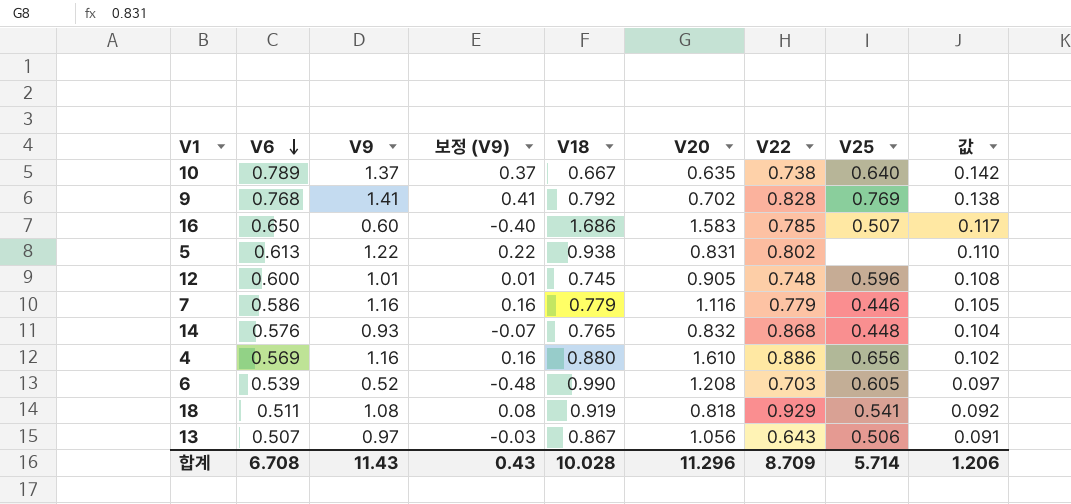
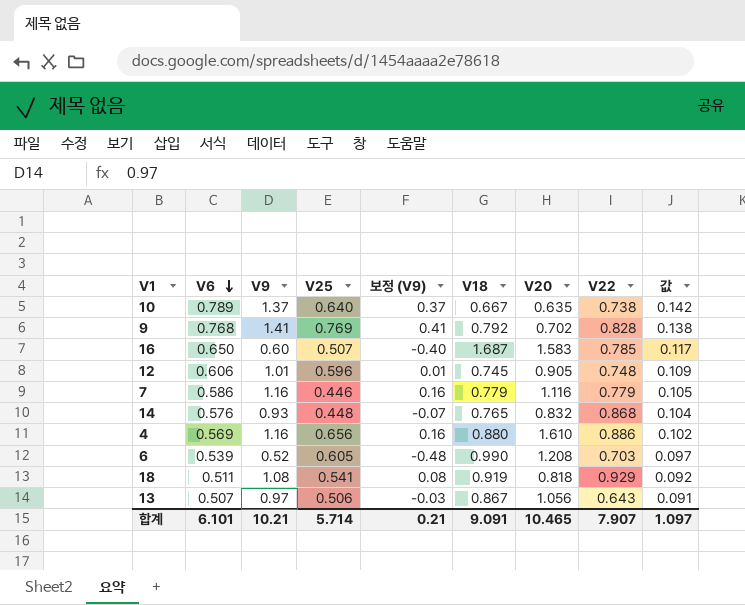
column V25 | position: 8 -> 4
row 5: 0.613 | 1.22 | 0.22 | 0.938 | 0.831 | 0.802 | none | 0.110 -> none
16 | V18: 1.686 -> 1.687
12 | V6: 0.600 -> 0.606
12 | 값: 0.108 -> 0.109
합계 | V6: 6.708 -> 6.101
합계 | V9: 11.43 -> 10.21
합계 | 보정 (V9): 0.43 -> 0.21
합계 | V18: 10.028 -> 9.091
합계 | V20: 11.296 -> 10.465
합계 | V22: 8.709 -> 7.907
합계 | 값: 1.206 -> 1.097

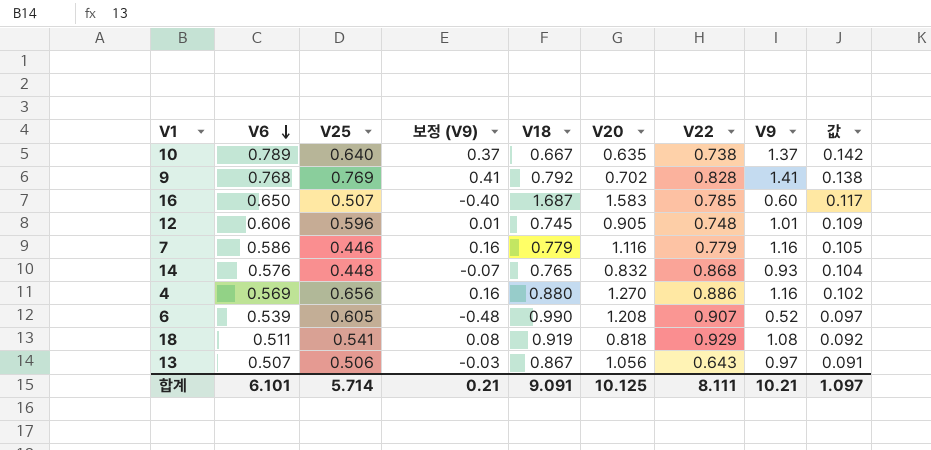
column V9 | position: 3 -> 8
4 | V20: 1.610 -> 1.270
6 | V22: 0.703 -> 0.907
합계 | V20: 10.465 -> 10.125
합계 | V22: 7.907 -> 8.111

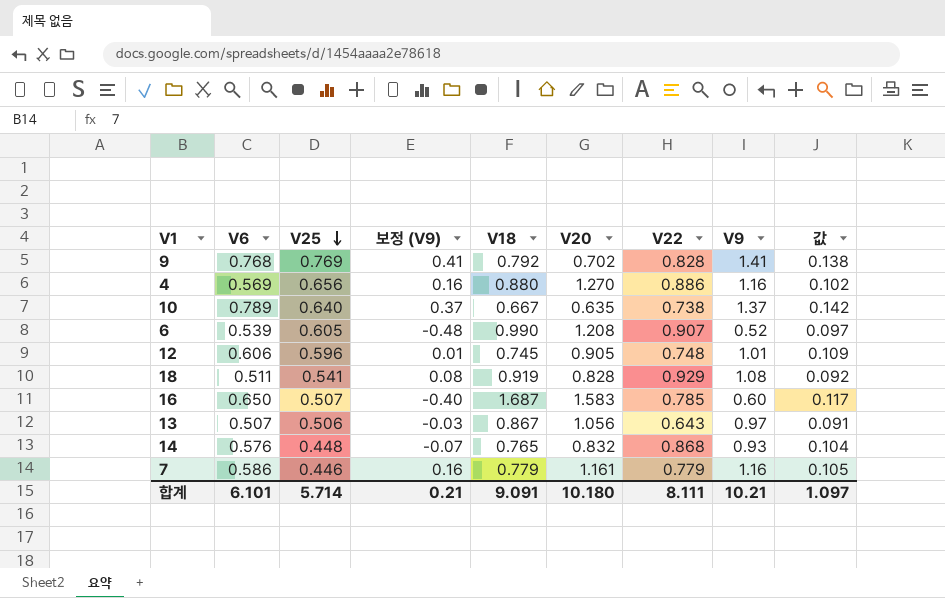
row order: V6 descending -> V25 descending
18 | V20: 0.818 -> 0.828
7 | V20: 1.116 -> 1.161
합계 | V20: 10.125 -> 10.180

